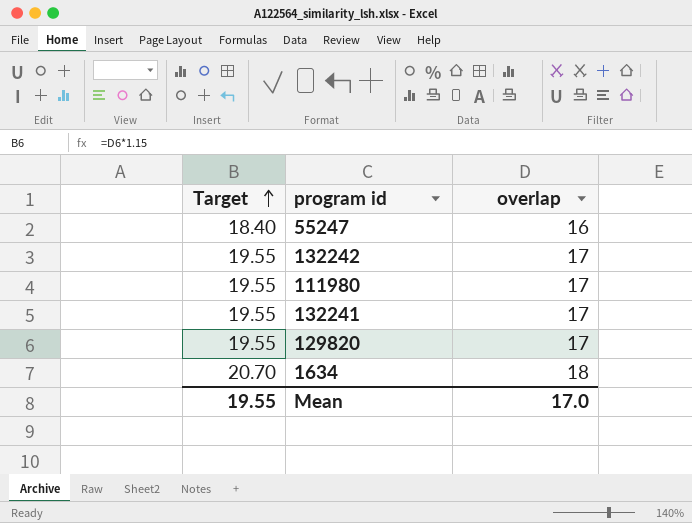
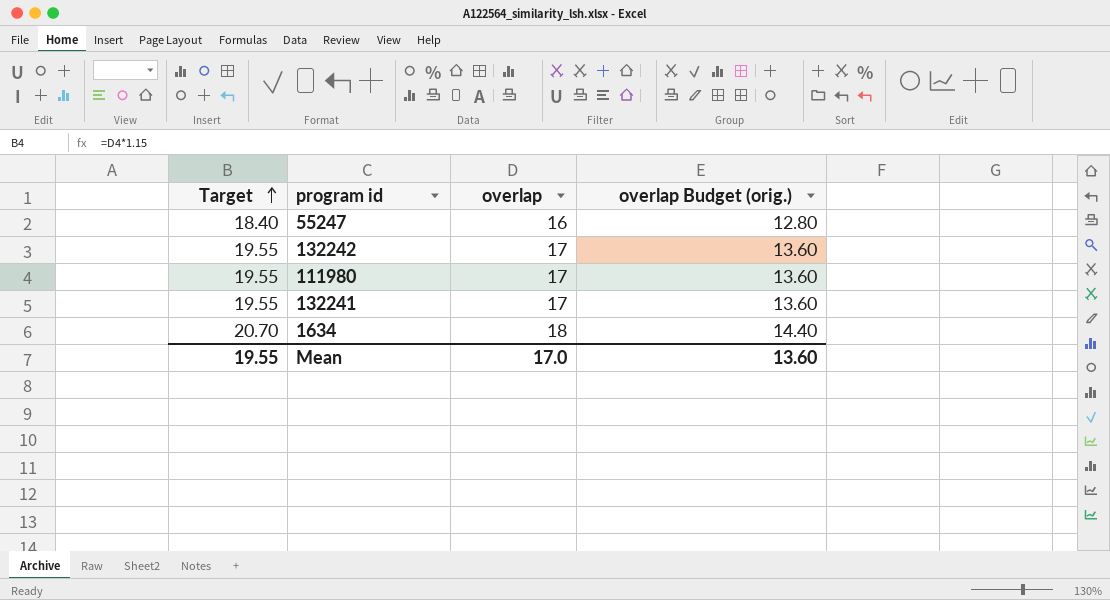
column overlap Budget (orig.) | formula: none -> [overlap] * 0.8
row 129820: 19.55 | 17 -> none

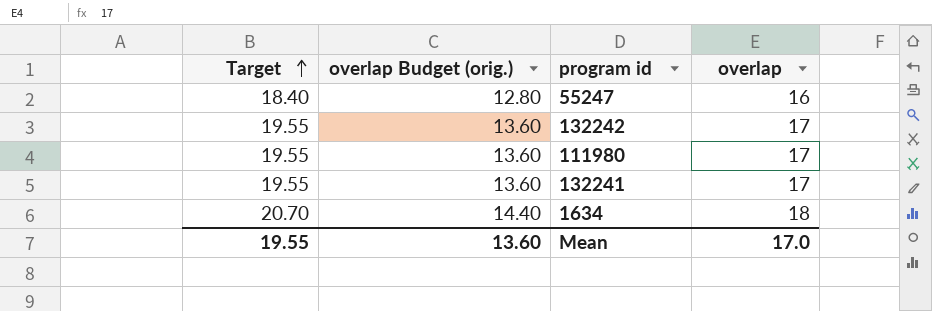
column overlap Budget (orig.) | position: 4 -> 2

